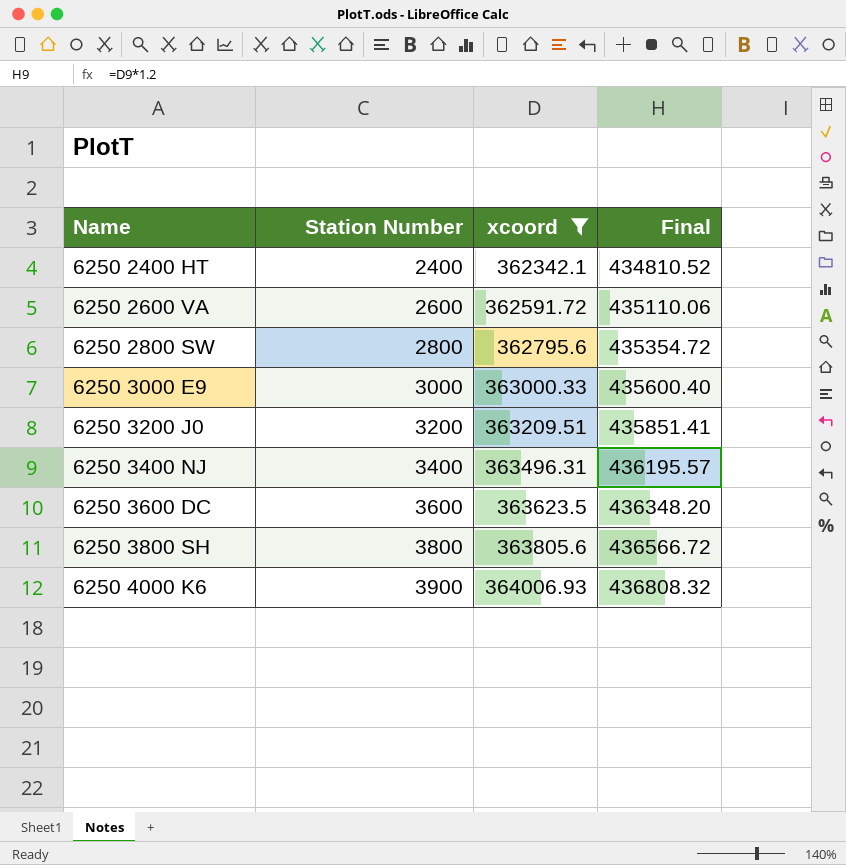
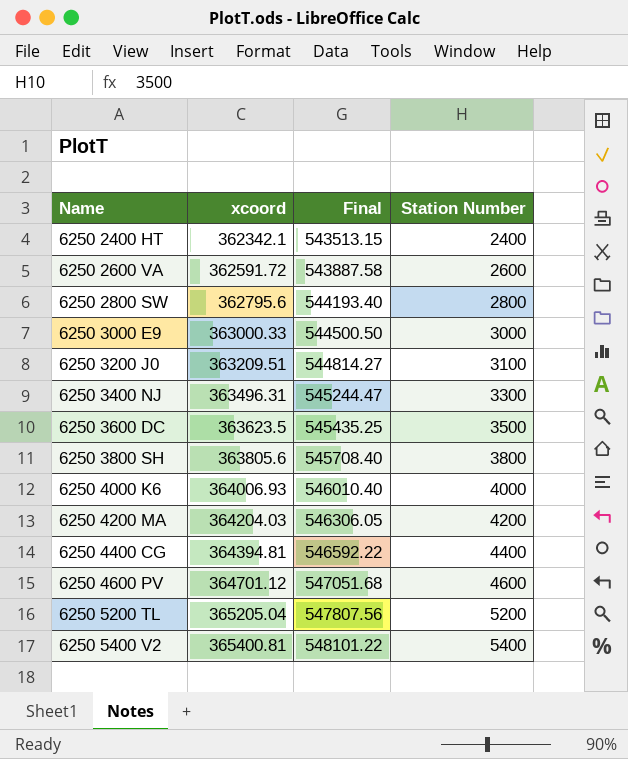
filter: xcoord <= 364006.93 -> none
column Final | formula: [xcoord] * 1.2 -> [xcoord] * 1.5
column Station Number | position: 2 -> 4
6250 3200 J0 | Station Number: 3200 -> 3100
6250 3400 NJ | Station Number: 3400 -> 3300
6250 3600 DC | Station Number: 3600 -> 3500
6250 4000 K6 | Station Number: 3900 -> 4000

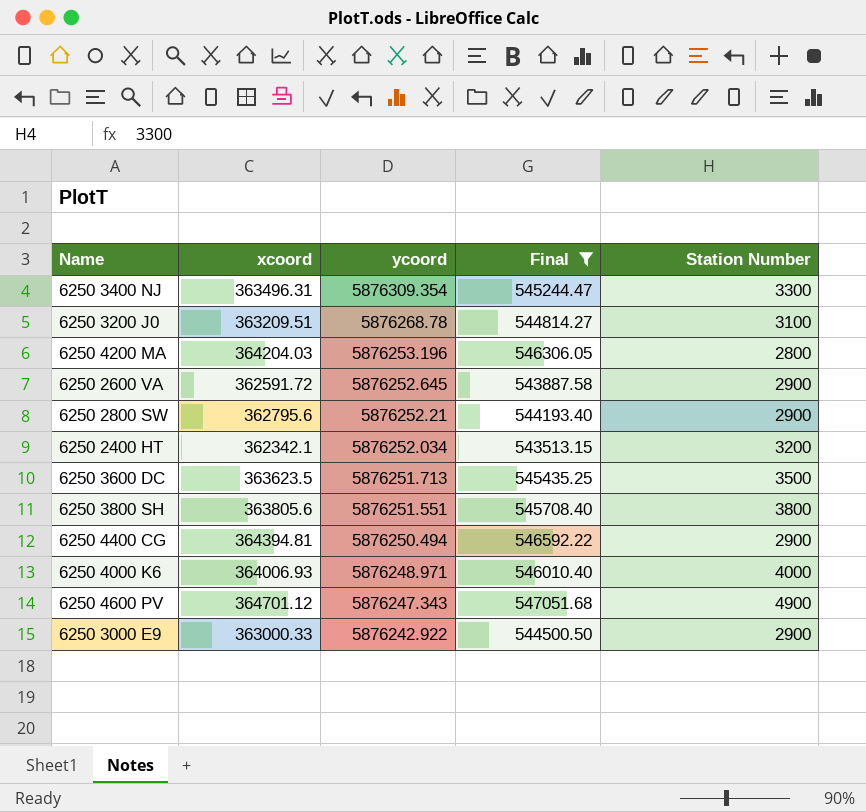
filter: none -> Final <= 547051.68
row order: Name ascending -> ycoord descending
column ycoord | position: none -> 3
6250 4200 MA | Station Number: 4200 -> 2800
6250 2600 VA | Station Number: 2600 -> 2900
6250 2800 SW | Station Number: 2800 -> 2900
6250 2400 HT | Station Number: 2400 -> 3200
6250 4400 CG | Station Number: 4400 -> 2900
6250 4600 PV | Station Number: 4600 -> 4900
6250 3000 E9 | Station Number: 3000 -> 2900

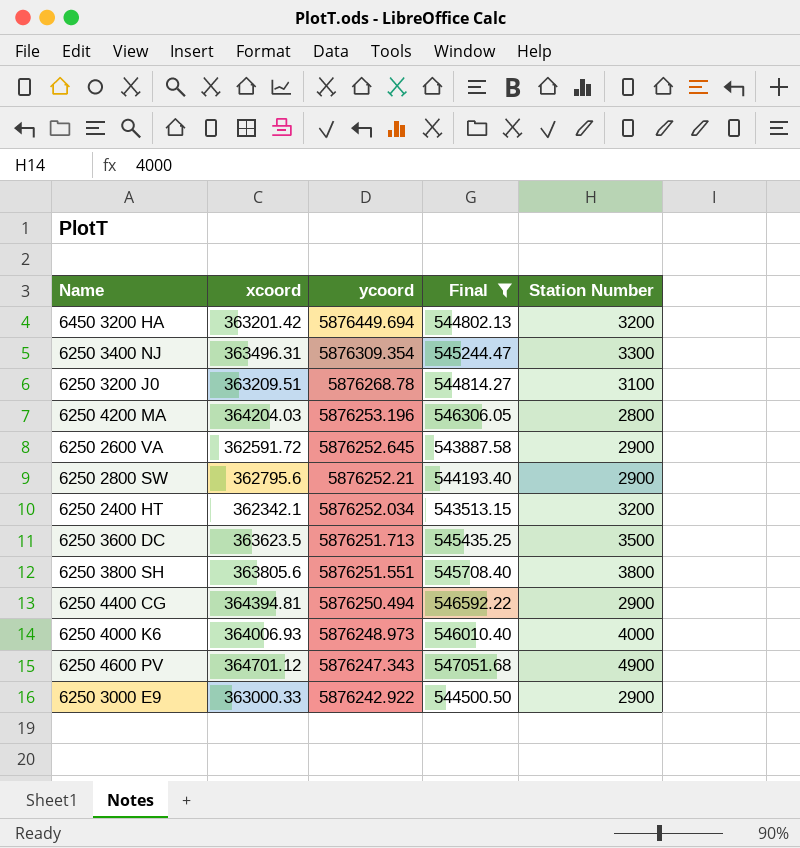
row 6450 3200 HA: none -> 363201.42 | 5876449.694 | 544802.13 | 3200
6250 4000 K6 | ycoord: 5876248.971 -> 5876248.973

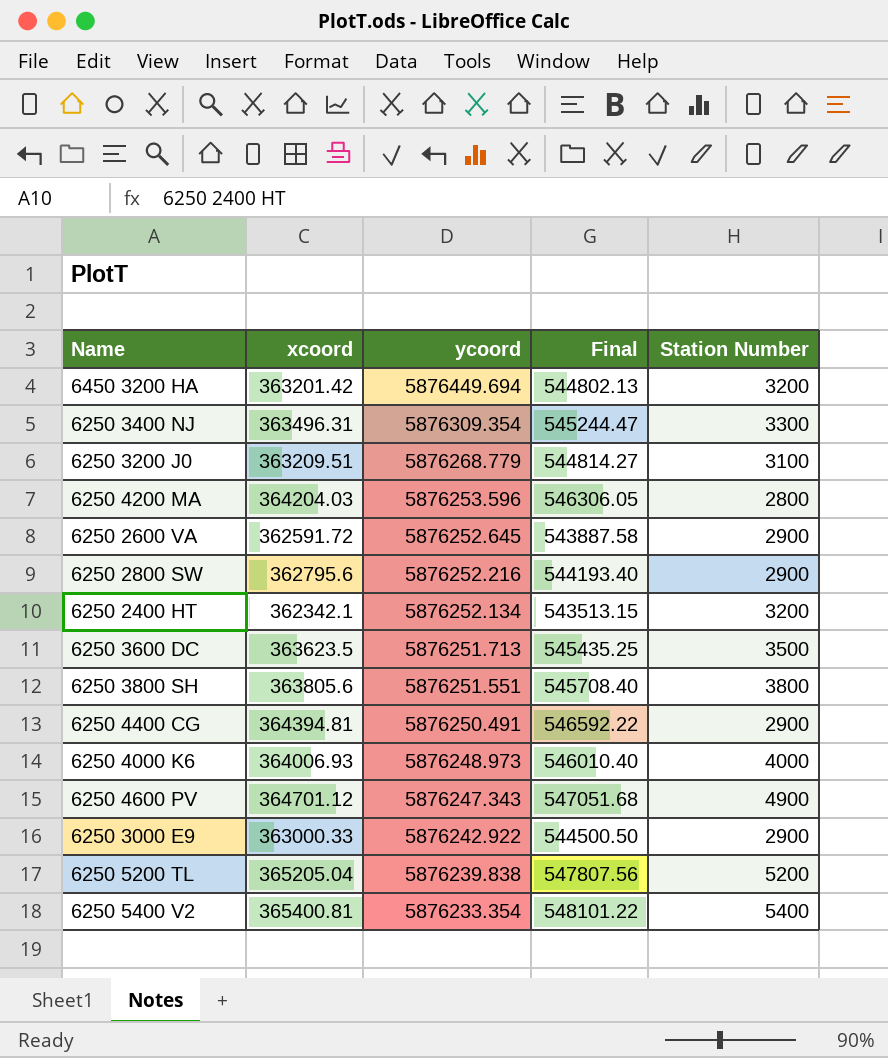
filter: Final <= 547051.68 -> none
6250 3200 J0 | ycoord: 5876268.78 -> 5876268.779
6250 4200 MA | ycoord: 5876253.196 -> 5876253.596
6250 2800 SW | ycoord: 5876252.21 -> 5876252.216
6250 2400 HT | ycoord: 5876252.034 -> 5876252.134
6250 4400 CG | ycoord: 5876250.494 -> 5876250.491

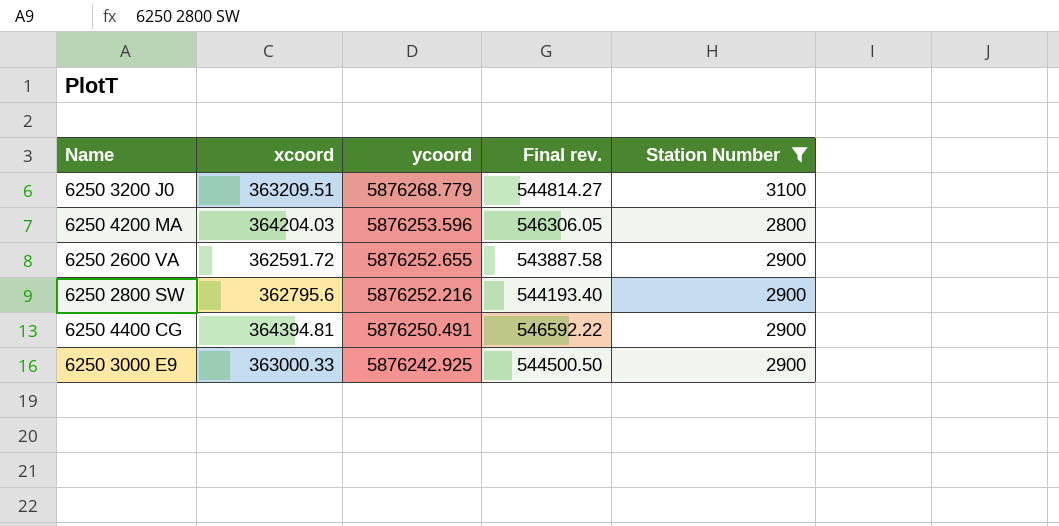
filter: none -> Station Number <= 3100
column name: Final -> Final rev.
6250 2600 VA | ycoord: 5876252.645 -> 5876252.655
6250 3000 E9 | ycoord: 5876242.922 -> 5876242.925

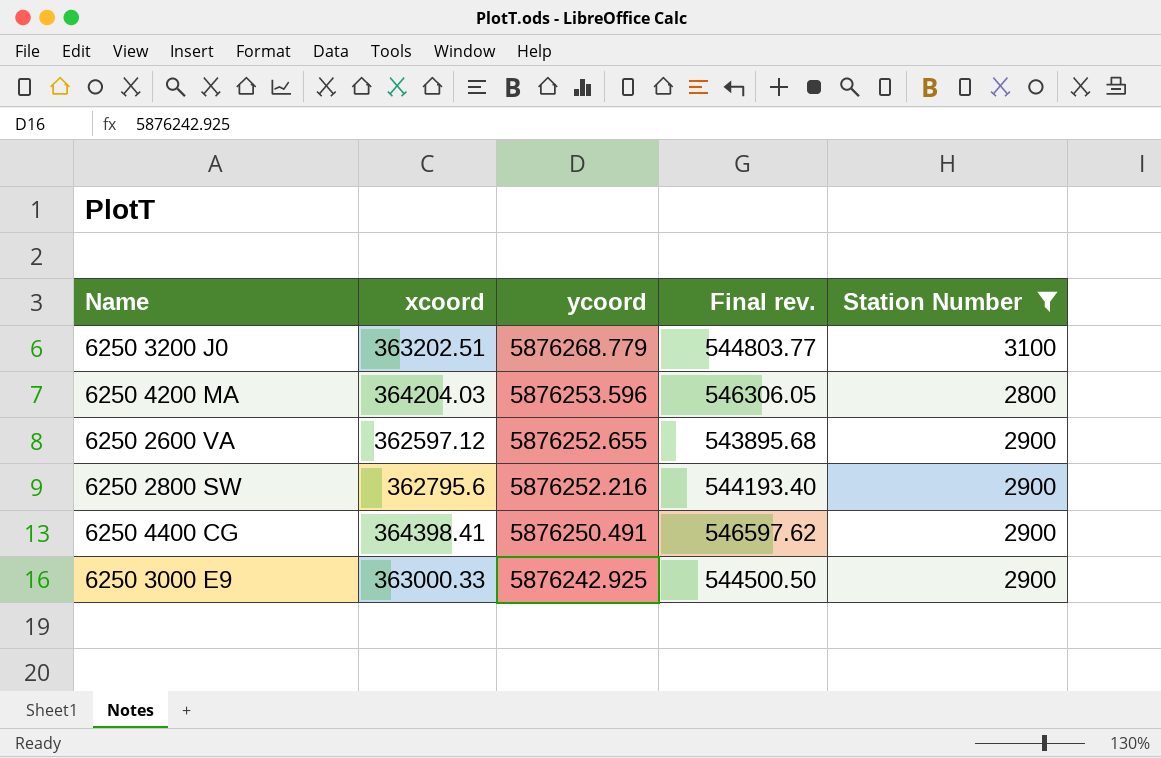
6250 3200 J0 | xcoord: 363209.51 -> 363202.51
6250 3200 J0 | Final rev.: 544814.27 -> 544803.77
6250 2600 VA | xcoord: 362591.72 -> 362597.12
6250 2600 VA | Final rev.: 543887.58 -> 543895.68
6250 4400 CG | xcoord: 364394.81 -> 364398.41
6250 4400 CG | Final rev.: 546592.22 -> 546597.62

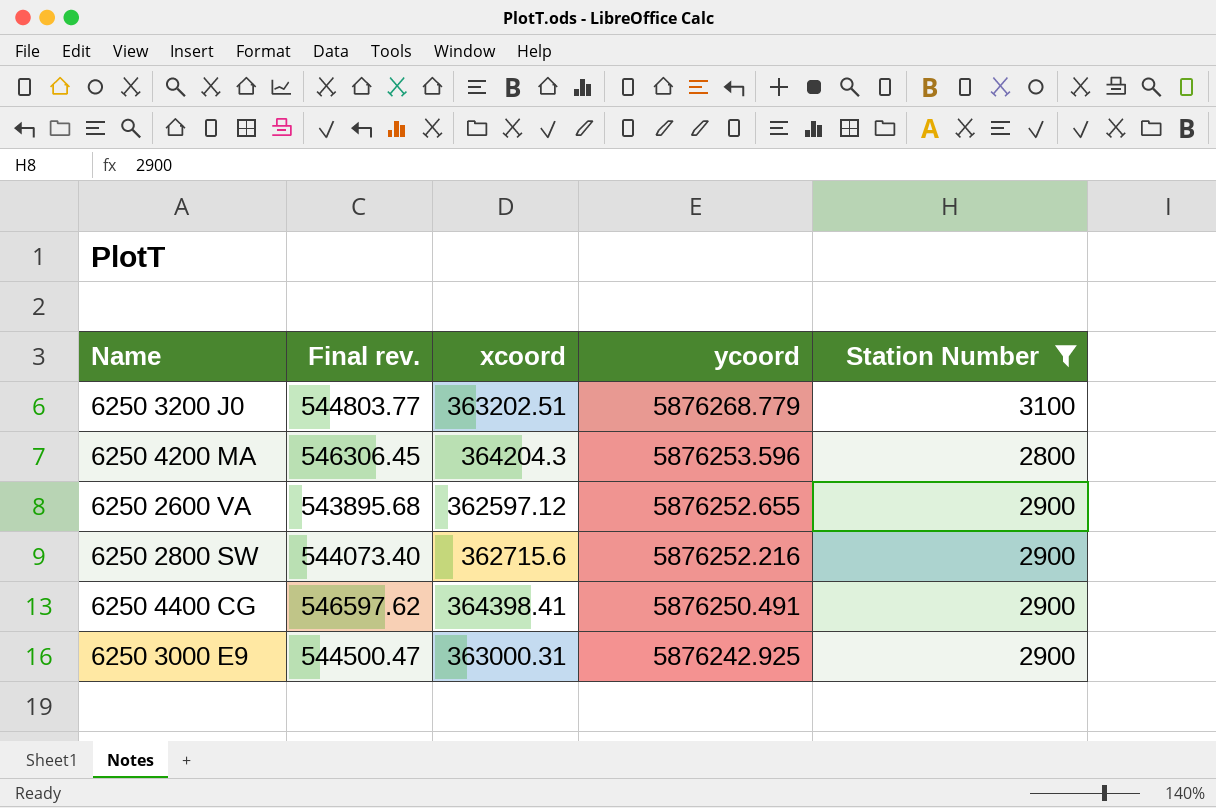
column Final rev. | position: 4 -> 2
6250 4200 MA | Final rev.: 546306.05 -> 546306.45
6250 4200 MA | xcoord: 364204.03 -> 364204.3
6250 2800 SW | Final rev.: 544193.40 -> 544073.40
6250 2800 SW | xcoord: 362795.6 -> 362715.6
6250 3000 E9 | Final rev.: 544500.50 -> 544500.47
6250 3000 E9 | xcoord: 363000.33 -> 363000.31

